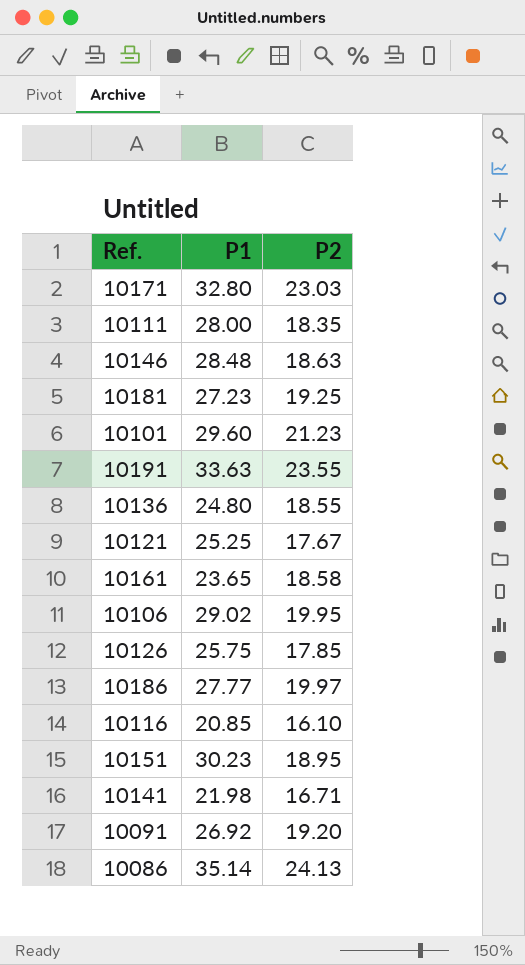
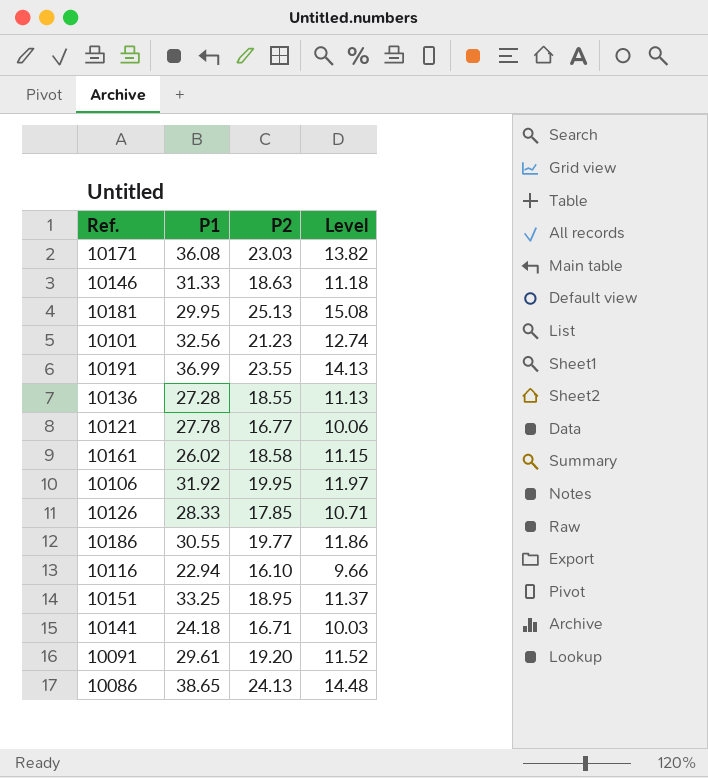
column Level | formula: none -> [P2] * 0.6
row 10111: 28.00 | 18.35 -> none
10171 | P1: 32.80 -> 36.08
10146 | P1: 28.48 -> 31.33
10181 | P1: 27.23 -> 29.95
10181 | P2: 19.25 -> 25.13
10101 | P1: 29.60 -> 32.56
10191 | P1: 33.63 -> 36.99
10136 | P1: 24.80 -> 27.28
10121 | P1: 25.25 -> 27.78
10121 | P2: 17.67 -> 16.77
10161 | P1: 23.65 -> 26.02
10106 | P1: 29.02 -> 31.92
10126 | P1: 25.75 -> 28.33
10186 | P1: 27.77 -> 30.55
10186 | P2: 19.97 -> 19.77
10116 | P1: 20.85 -> 22.94
10151 | P1: 30.23 -> 33.25
10141 | P1: 21.98 -> 24.18
10091 | P1: 26.92 -> 29.61
10086 | P1: 35.14 -> 38.65

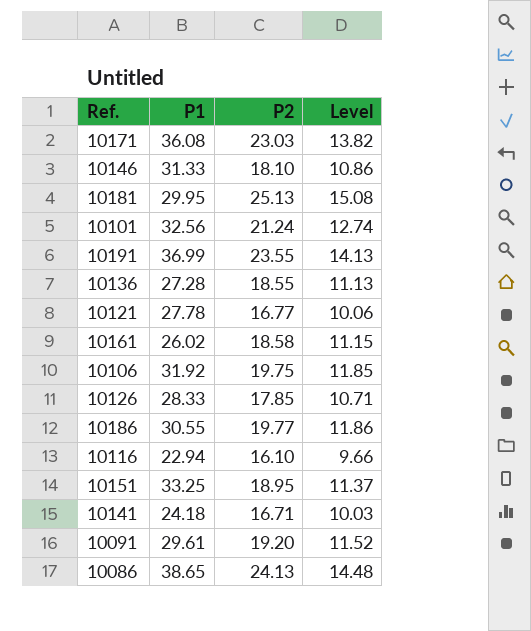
10146 | P2: 18.63 -> 18.10
10146 | Level: 11.18 -> 10.86
10101 | P2: 21.23 -> 21.24
10106 | P2: 19.95 -> 19.75
10106 | Level: 11.97 -> 11.85

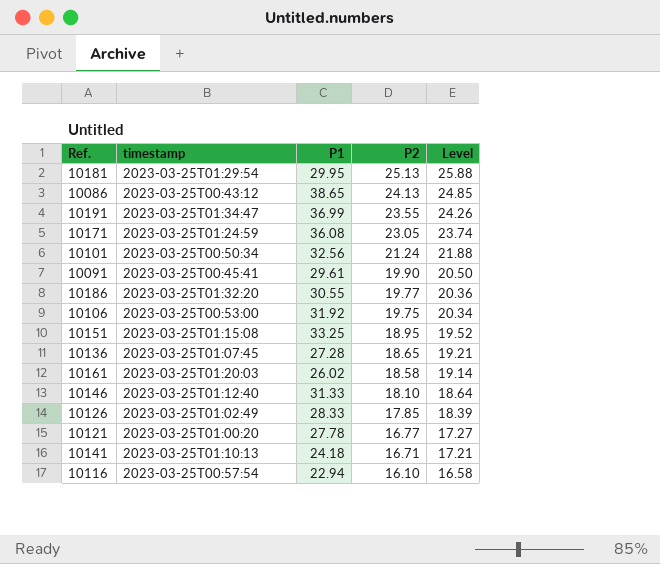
row order: none -> P2 descending
column timestamp | position: none -> 2
column Level | formula: [P2] * 0.6 -> [P2] * 1.03
10171 | P2: 23.03 -> 23.05
10091 | P2: 19.20 -> 19.90
10136 | P2: 18.55 -> 18.65

